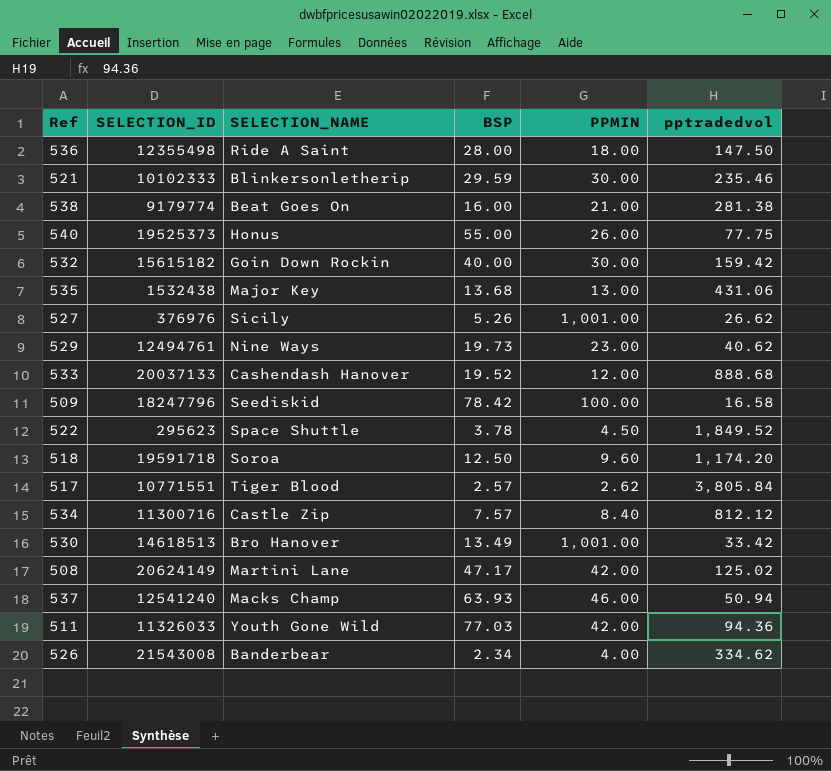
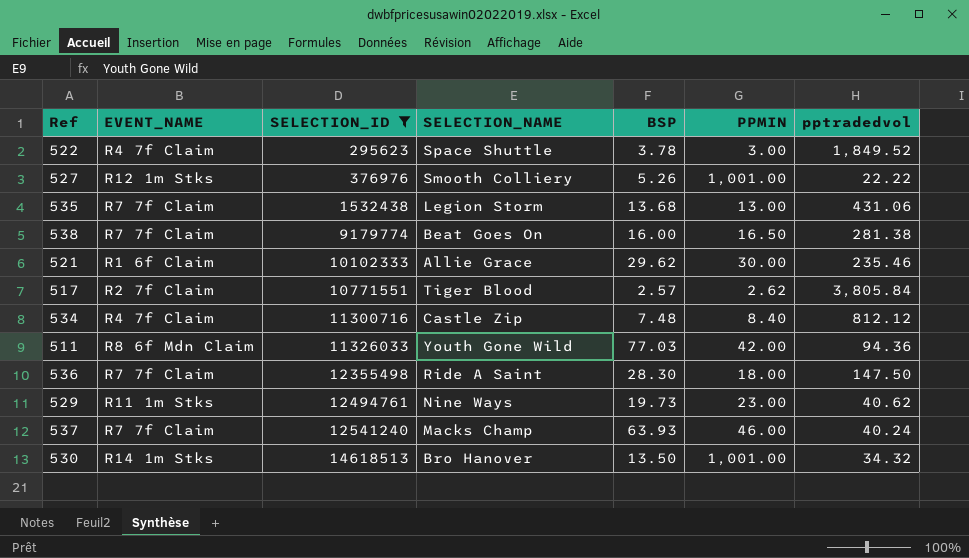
filter: none -> SELECTION_ID <= 14618513
row order: none -> SELECTION_ID ascending
column EVENT_NAME | position: none -> 2
522 | PPMIN: 4.50 -> 3.00
527 | SELECTION_NAME: Sicily -> Smooth Colliery
527 | pptradedvol: 26.62 -> 22.22
535 | SELECTION_NAME: Major Key -> Legion Storm
538 | PPMIN: 21.00 -> 16.50
521 | SELECTION_NAME: Blinkersonletherip -> Allie Grace
521 | BSP: 29.59 -> 29.62
534 | BSP: 7.57 -> 7.48
536 | BSP: 28.00 -> 28.30
537 | pptradedvol: 50.94 -> 40.24
530 | BSP: 13.49 -> 13.50
530 | pptradedvol: 33.42 -> 34.32

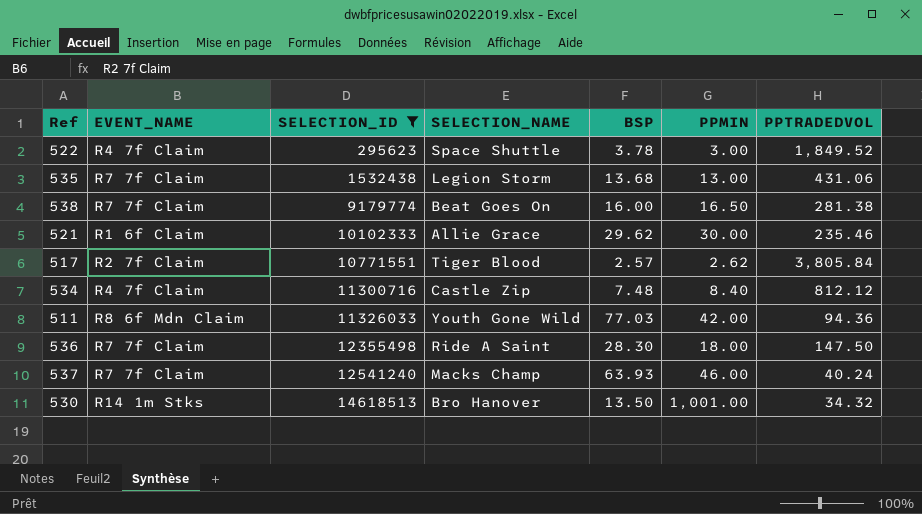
column name: pptradedvol -> PPTRADEDVOL
row 527: R12 1m Stks | 376976 | Smooth Colliery | 5.26 | 1,001.00 | 22.22 -> none
row 529: R11 1m Stks | 12494761 | Nine Ways | 19.73 | 23.00 | 40.62 -> none

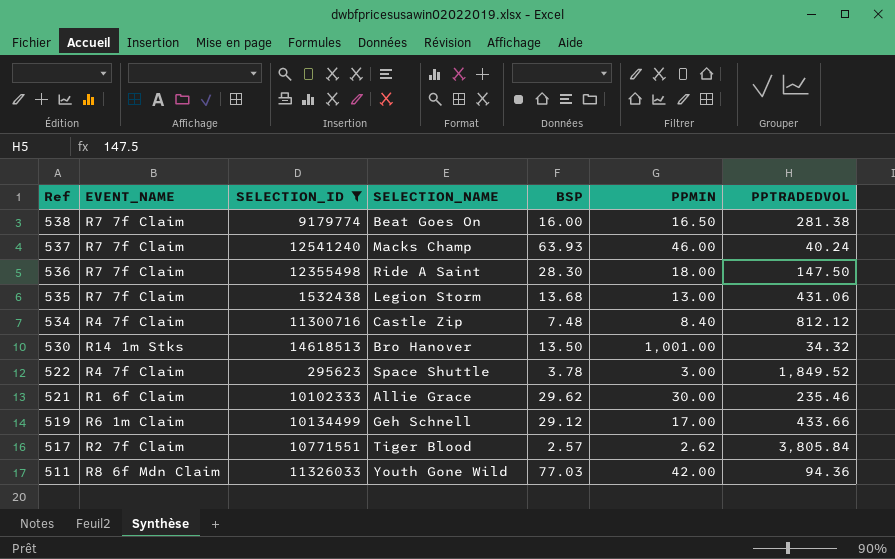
row order: SELECTION_ID ascending -> Ref descending
row 519: none -> R6 1m Claim | 10134499 | Geh Schnell | 29.12 | 17.00 | 433.66

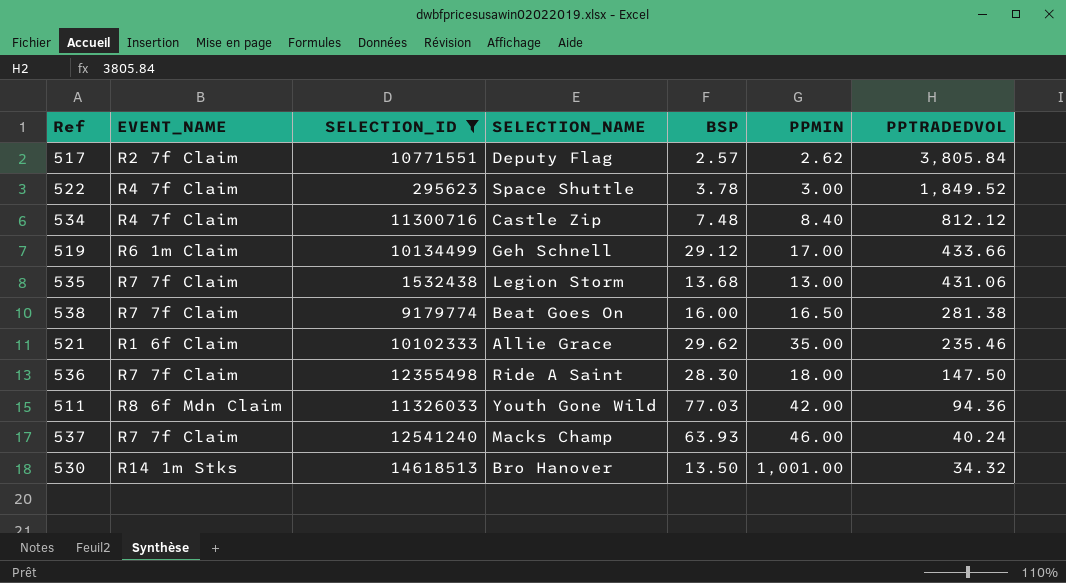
row order: Ref descending -> PPTRADEDVOL descending
517 | SELECTION_NAME: Tiger Blood -> Deputy Flag
521 | PPMIN: 30.00 -> 35.00

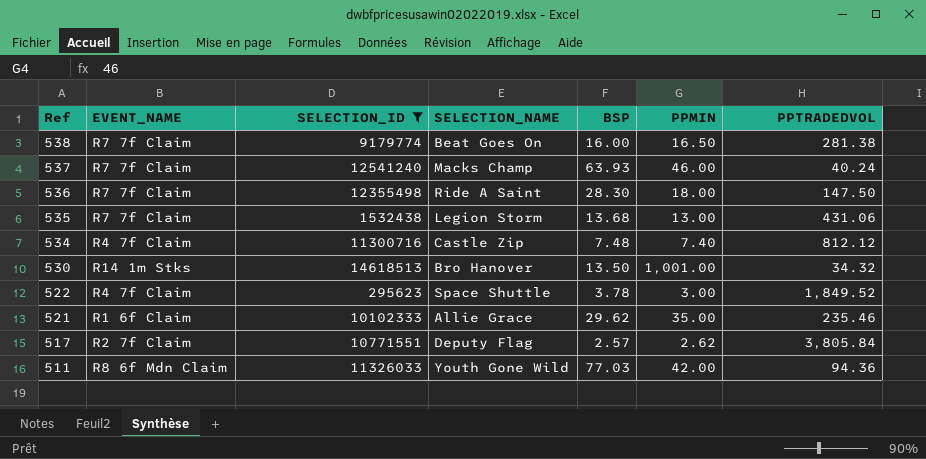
row order: PPTRADEDVOL descending -> Ref descending
row 519: R6 1m Claim | 10134499 | Geh Schnell | 29.12 | 17.00 | 433.66 -> none
534 | PPMIN: 8.40 -> 7.40

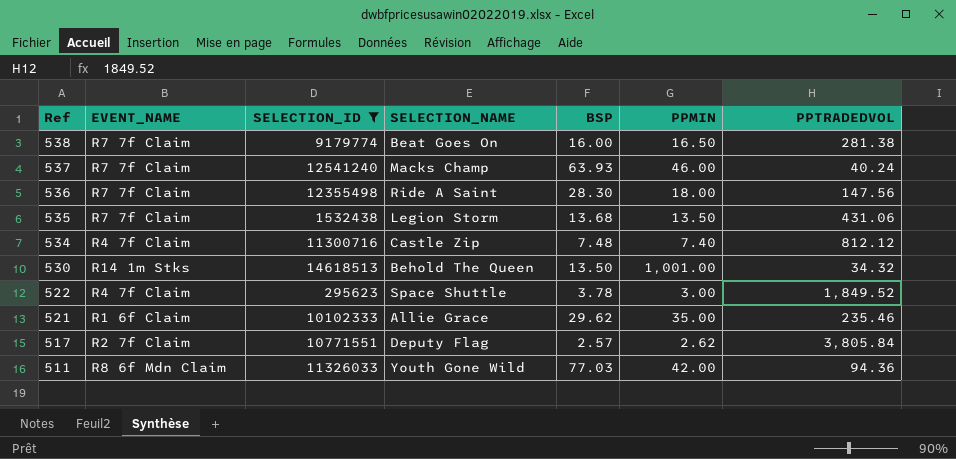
536 | PPTRADEDVOL: 147.50 -> 147.56
535 | PPMIN: 13.00 -> 13.50
530 | SELECTION_NAME: Bro Hanover -> Behold The Queen

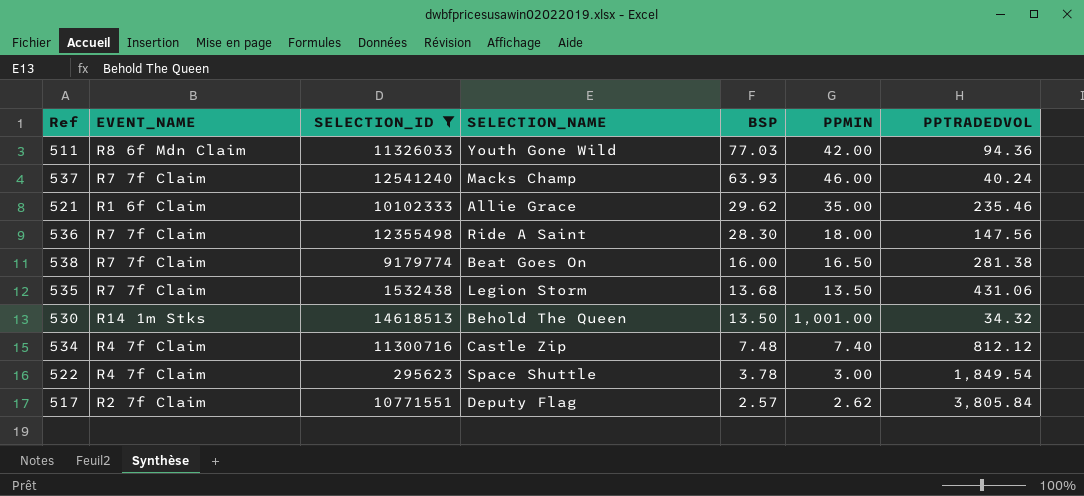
row order: Ref descending -> BSP descending
522 | PPTRADEDVOL: 1,849.52 -> 1,849.54

